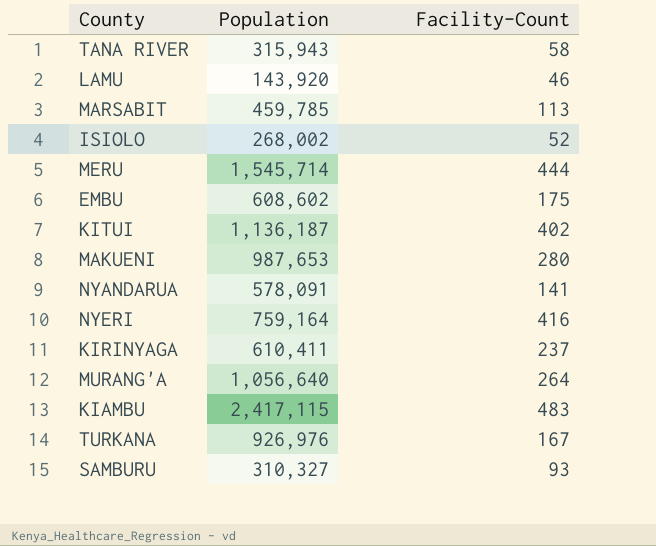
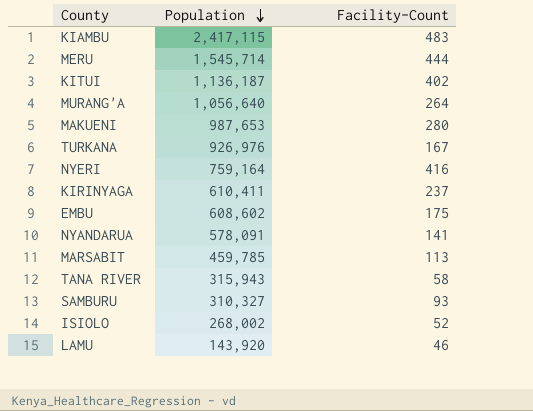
row order: none -> Population descending

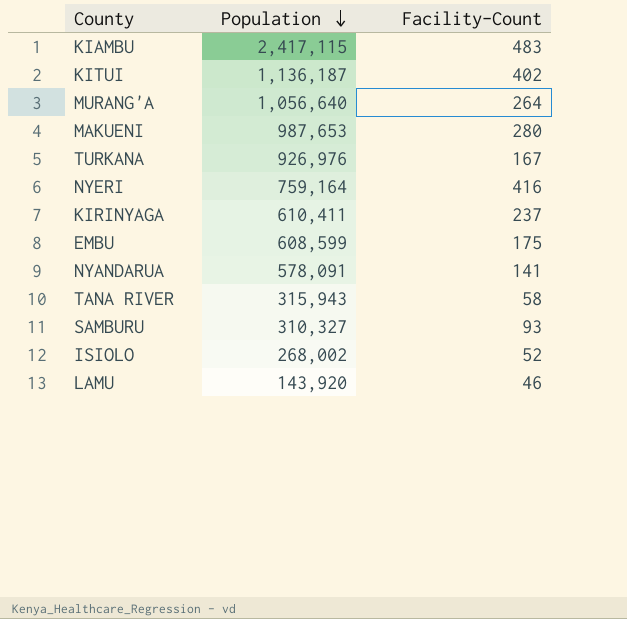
row MERU: 1,545,714 | 444 -> none
row MARSABIT: 459,785 | 113 -> none
EMBU | Population: 608,602 -> 608,599

